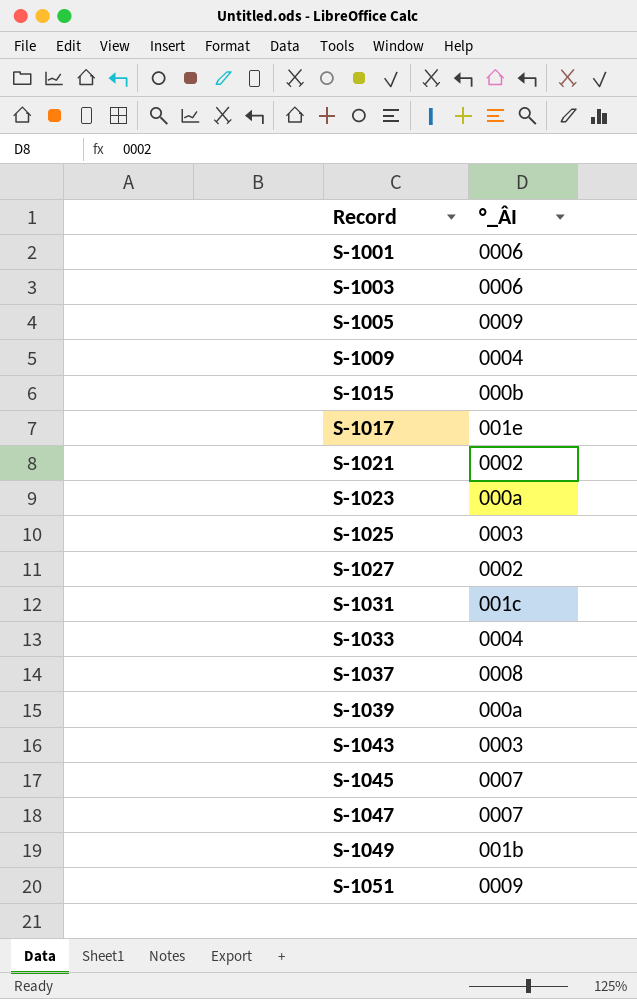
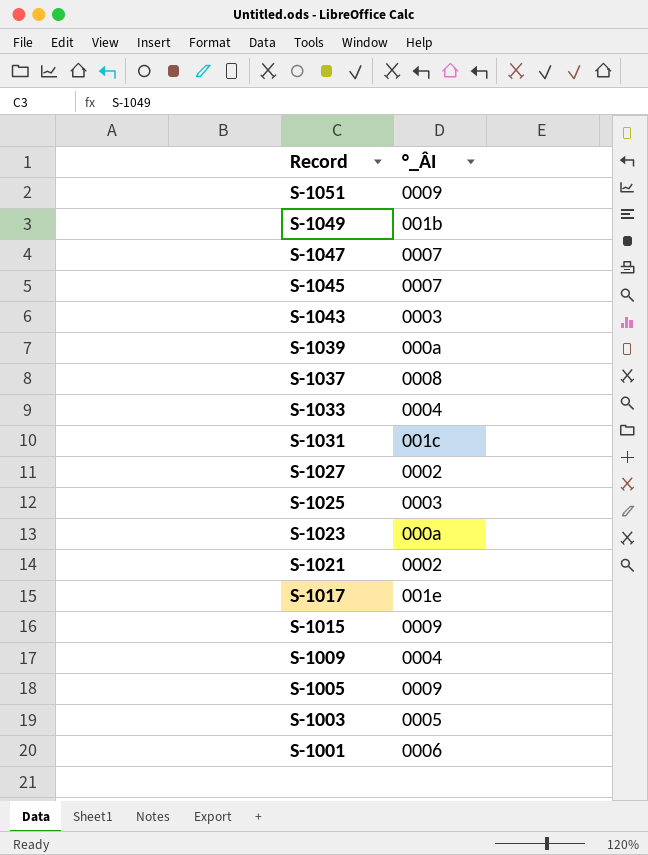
row order: Record ascending -> Record descending
S-1015 | °_ÂI: 000b -> 0009
S-1003 | °_ÂI: 0006 -> 0005

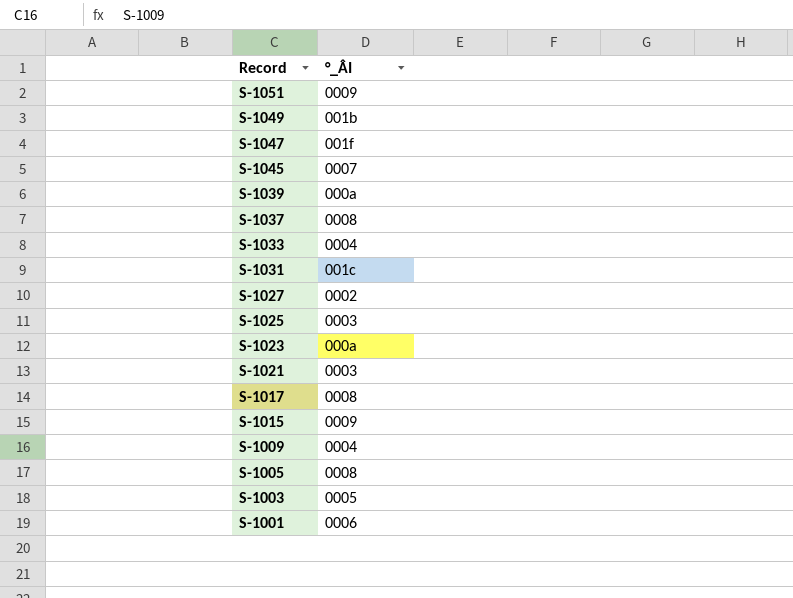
row S-1043: 0003 -> none
S-1047 | °_ÂI: 0007 -> 001f
S-1021 | °_ÂI: 0002 -> 0003
S-1017 | °_ÂI: 001e -> 0008
S-1005 | °_ÂI: 0009 -> 0008

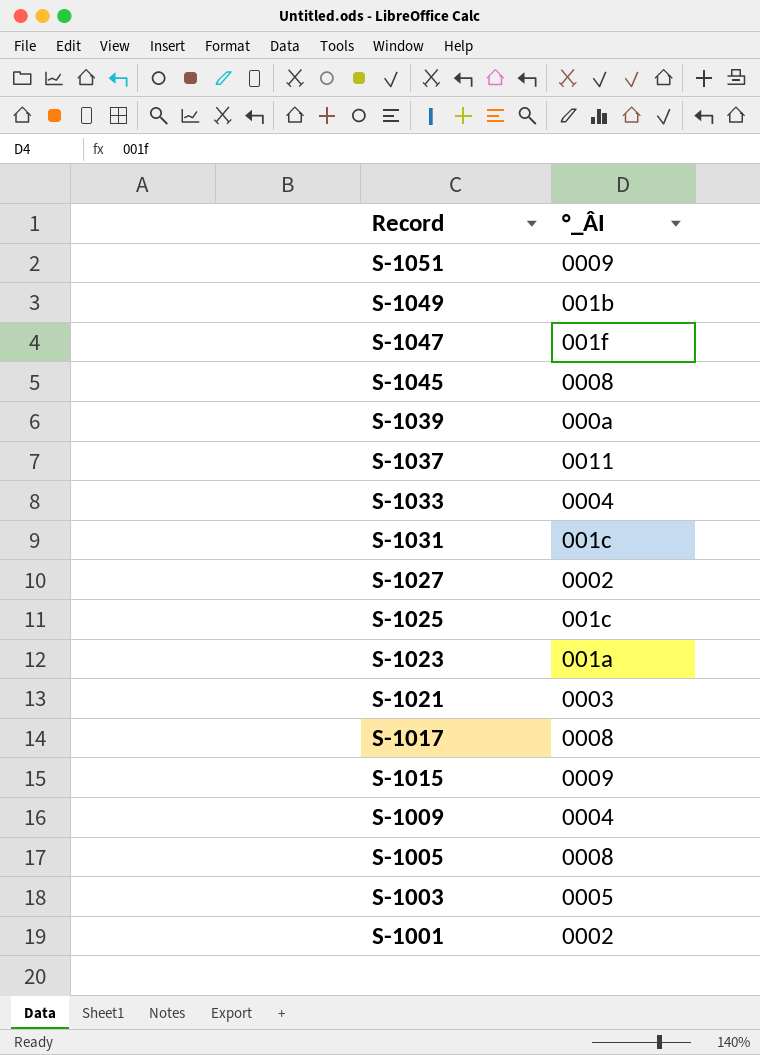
S-1045 | °_ÂI: 0007 -> 0008
S-1037 | °_ÂI: 0008 -> 0011
S-1025 | °_ÂI: 0003 -> 001c
S-1023 | °_ÂI: 000a -> 001a
S-1001 | °_ÂI: 0006 -> 0002

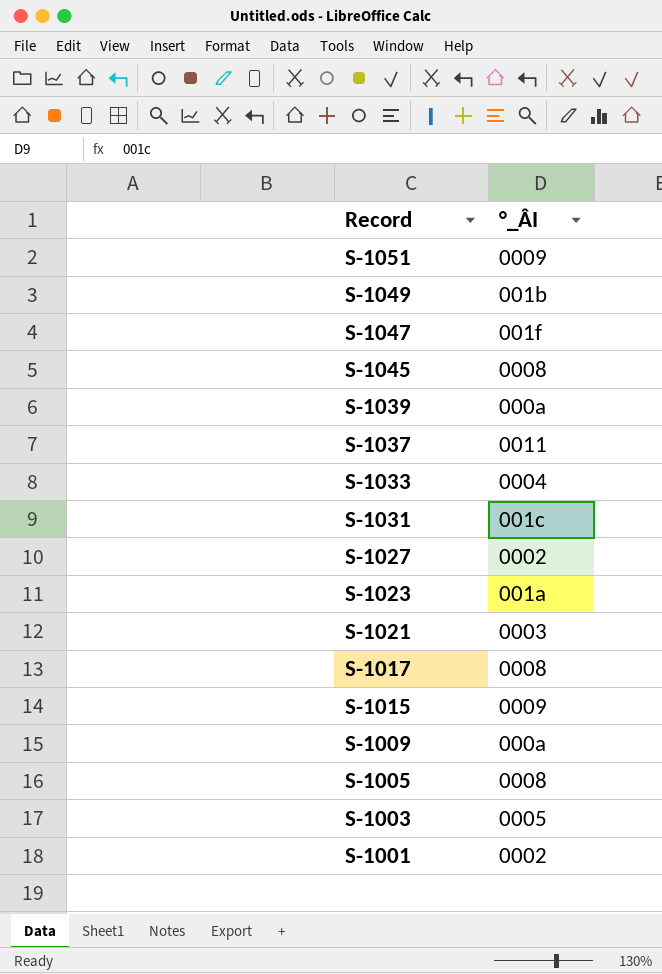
row S-1025: 001c -> none
S-1009 | °_ÂI: 0004 -> 000a

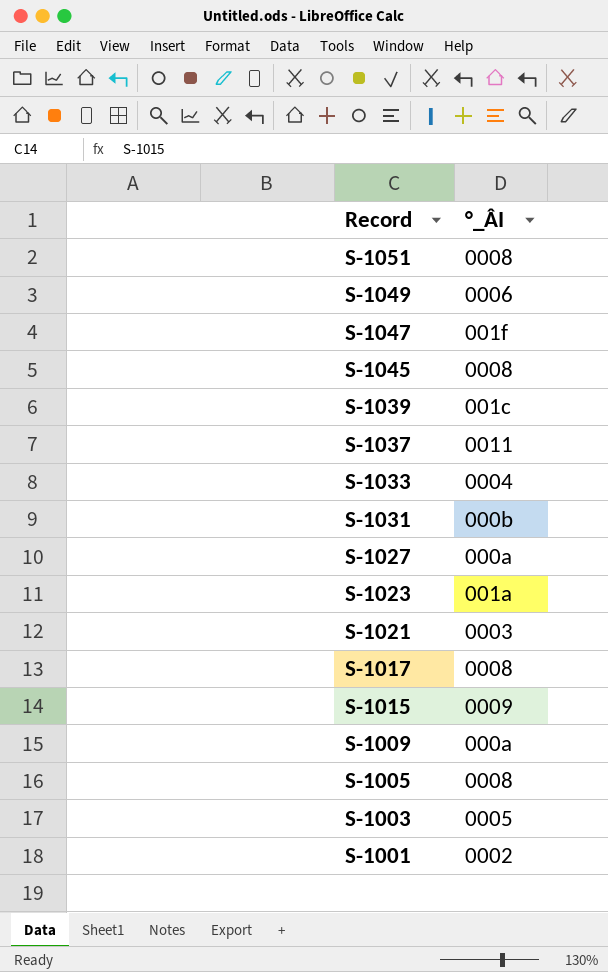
S-1051 | °_ÂI: 0009 -> 0008
S-1049 | °_ÂI: 001b -> 0006
S-1039 | °_ÂI: 000a -> 001c
S-1031 | °_ÂI: 001c -> 000b
S-1027 | °_ÂI: 0002 -> 000a

